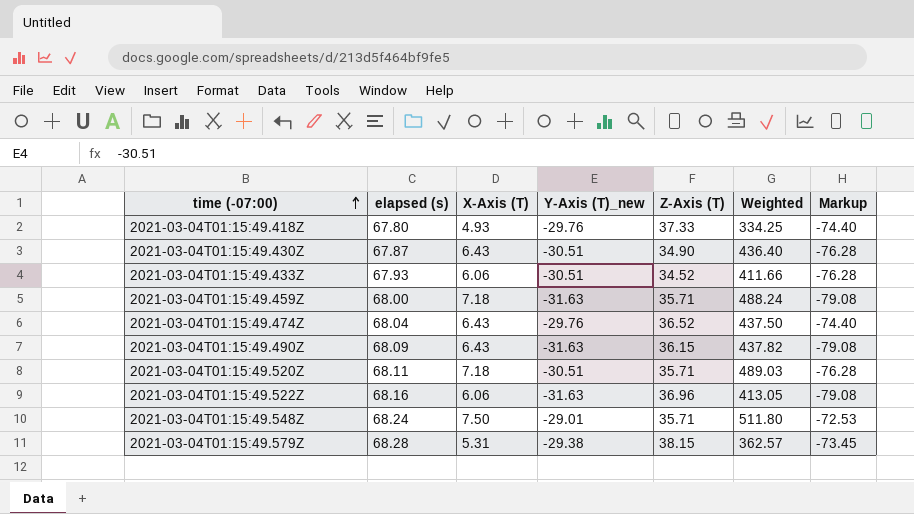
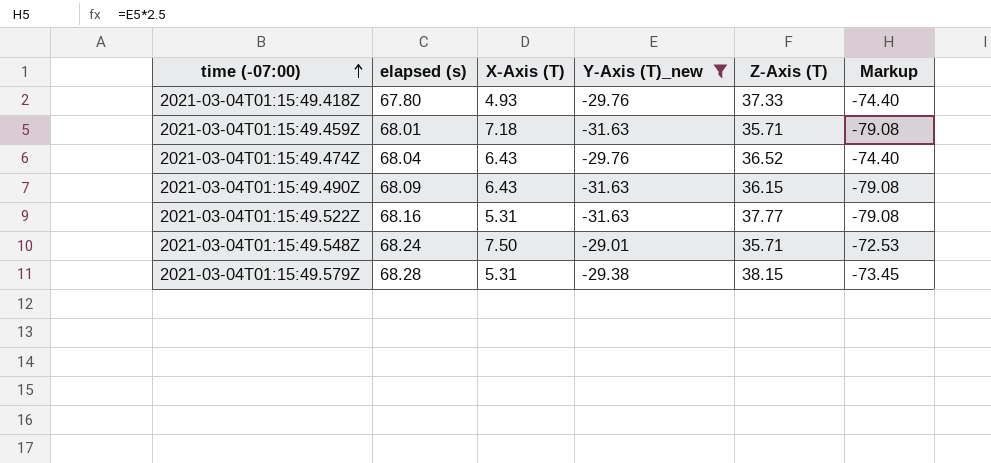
filter: none -> Y-Axis (T)_new != -30.51
column Weighted | formula: [elapsed (s)] * [X-Axis (T)] -> none
2021-03-04T01:15:49.459Z | elapsed (s): 68.00 -> 68.01
2021-03-04T01:15:49.522Z | X-Axis (T): 6.06 -> 5.31
2021-03-04T01:15:49.522Z | Z-Axis (T): 36.96 -> 37.77

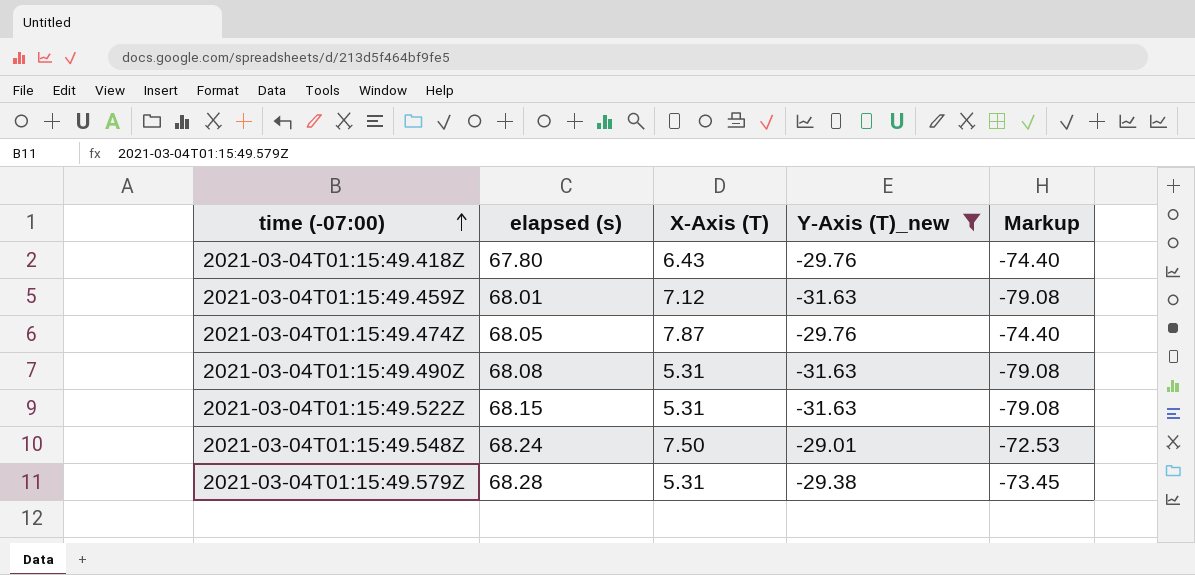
column Z-Axis (T) | position: 5 -> none
2021-03-04T01:15:49.418Z | X-Axis (T): 4.93 -> 6.43
2021-03-04T01:15:49.459Z | X-Axis (T): 7.18 -> 7.12
2021-03-04T01:15:49.474Z | elapsed (s): 68.04 -> 68.05
2021-03-04T01:15:49.474Z | X-Axis (T): 6.43 -> 7.87
2021-03-04T01:15:49.490Z | elapsed (s): 68.09 -> 68.08
2021-03-04T01:15:49.490Z | X-Axis (T): 6.43 -> 5.31
2021-03-04T01:15:49.522Z | elapsed (s): 68.16 -> 68.15

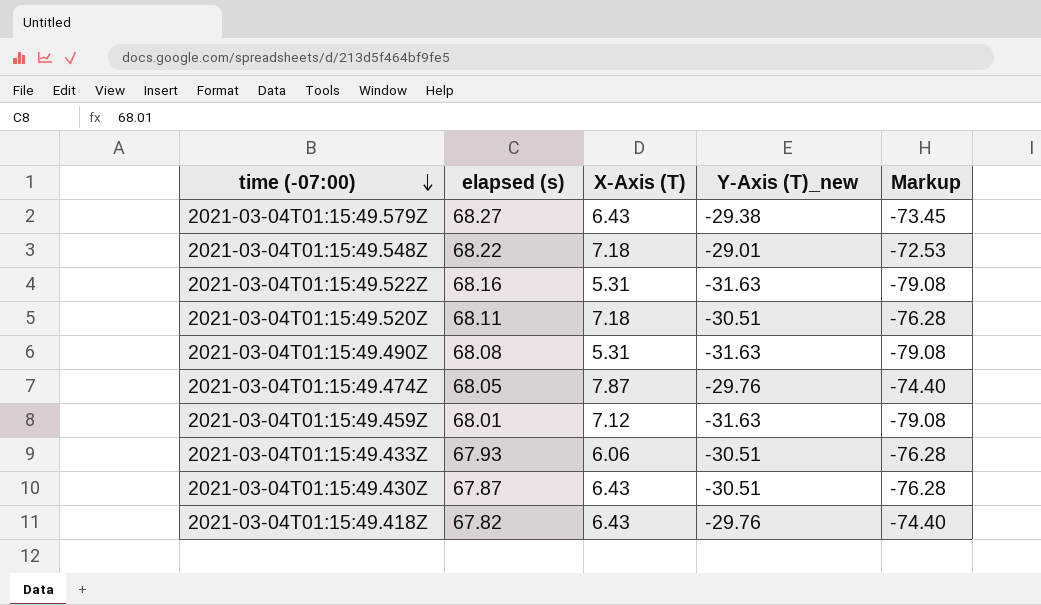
filter: Y-Axis (T)_new != -30.51 -> none
row order: time (-07:00) ascending -> time (-07:00) descending
2021-03-04T01:15:49.579Z | elapsed (s): 68.28 -> 68.27
2021-03-04T01:15:49.579Z | X-Axis (T): 5.31 -> 6.43
2021-03-04T01:15:49.548Z | elapsed (s): 68.24 -> 68.22
2021-03-04T01:15:49.548Z | X-Axis (T): 7.50 -> 7.18
2021-03-04T01:15:49.522Z | elapsed (s): 68.15 -> 68.16
2021-03-04T01:15:49.418Z | elapsed (s): 67.80 -> 67.82

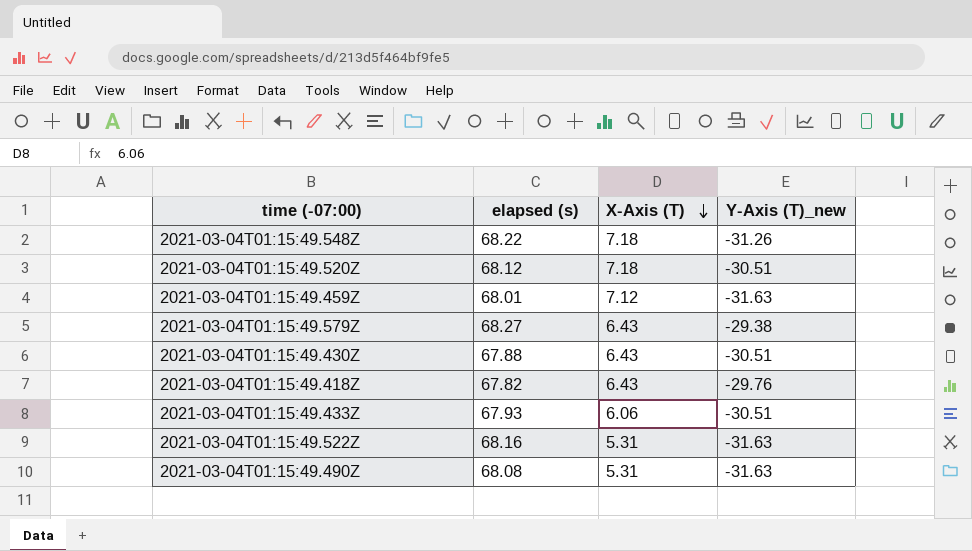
row order: time (-07:00) descending -> X-Axis (T) descending
column Markup | formula: [Y-Axis (T)_new] * 2.5 -> none
row 2021-03-04T01:15:49.474Z: 68.05 | 7.87 | -29.76 | -74.40 -> none
2021-03-04T01:15:49.548Z | Y-Axis (T)_new: -29.01 -> -31.26
2021-03-04T01:15:49.520Z | elapsed (s): 68.11 -> 68.12
2021-03-04T01:15:49.430Z | elapsed (s): 67.87 -> 67.88

